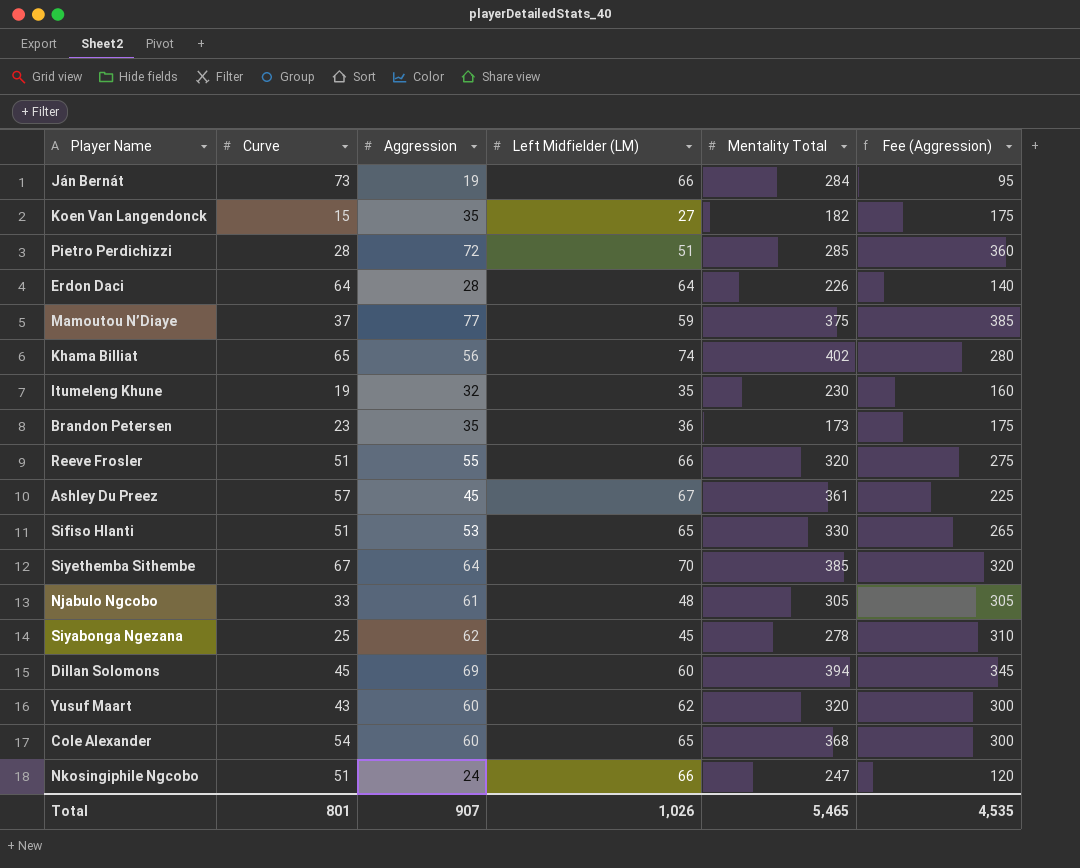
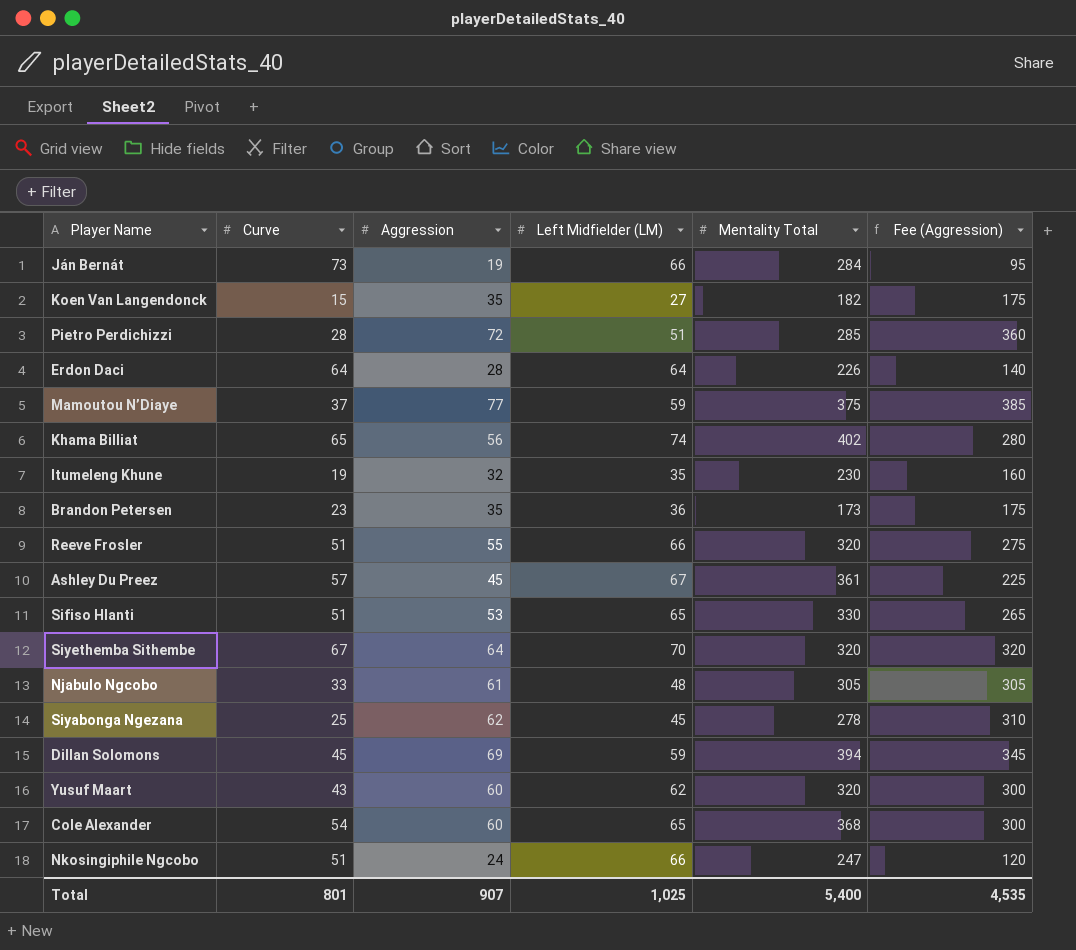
Siyethemba Sithembe | Mentality Total: 385 -> 320
Dillan Solomons | Left Midfielder (LM): 60 -> 59
Total | Left Midfielder (LM): 1,026 -> 1,025
Total | Mentality Total: 5,465 -> 5,400

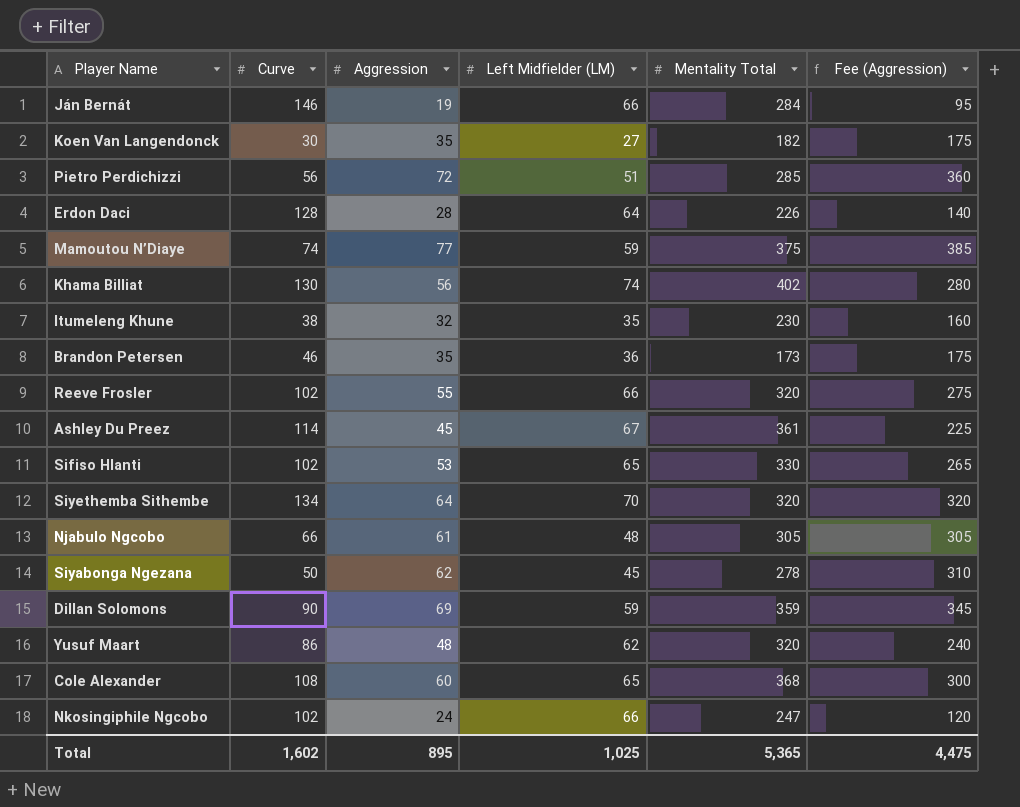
Ján Bernát | Curve: 73 -> 146
Koen Van Langendonck | Curve: 15 -> 30
Pietro Perdichizzi | Curve: 28 -> 56
Erdon Daci | Curve: 64 -> 128
Mamoutou N’Diaye | Curve: 37 -> 74
Khama Billiat | Curve: 65 -> 130
Itumeleng Khune | Curve: 19 -> 38
Brandon Petersen | Curve: 23 -> 46
Reeve Frosler | Curve: 51 -> 102
Ashley Du Preez | Curve: 57 -> 114
Sifiso Hlanti | Curve: 51 -> 102
Siyethemba Sithembe | Curve: 67 -> 134
Njabulo Ngcobo | Curve: 33 -> 66
Siyabonga Ngezana | Curve: 25 -> 50
Dillan Solomons | Curve: 45 -> 90
Dillan Solomons | Mentality Total: 394 -> 359
Yusuf Maart | Curve: 43 -> 86
Yusuf Maart | Aggression: 60 -> 48
Yusuf Maart | Fee (Aggression): 300 -> 240
Cole Alexander | Curve: 54 -> 108
Nkosingiphile Ngcobo | Curve: 51 -> 102
Total | Curve: 801 -> 1,602
Total | Aggression: 907 -> 895
Total | Mentality Total: 5,400 -> 5,365
Total | Fee (Aggression): 4,535 -> 4,475

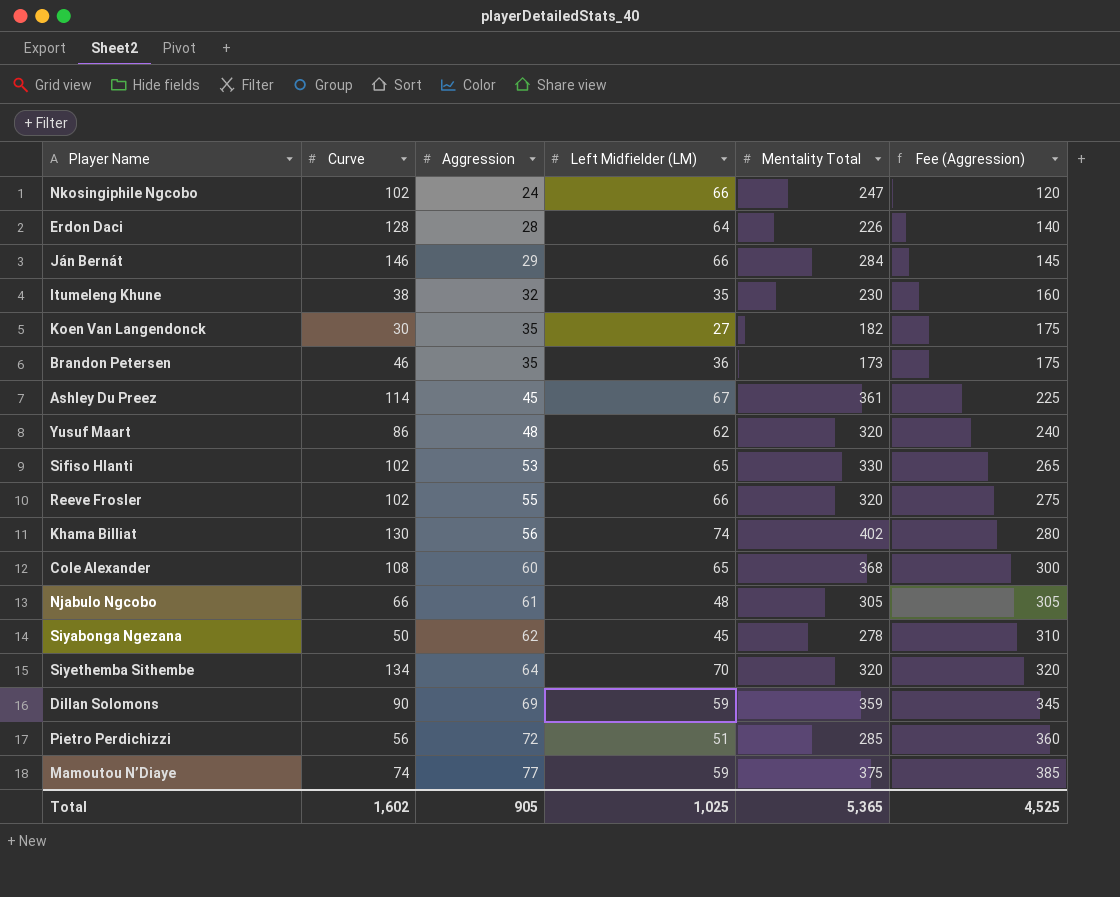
row order: none -> Aggression ascending
Ján Bernát | Aggression: 19 -> 29
Ján Bernát | Fee (Aggression): 95 -> 145
Total | Aggression: 895 -> 905
Total | Fee (Aggression): 4,475 -> 4,525

